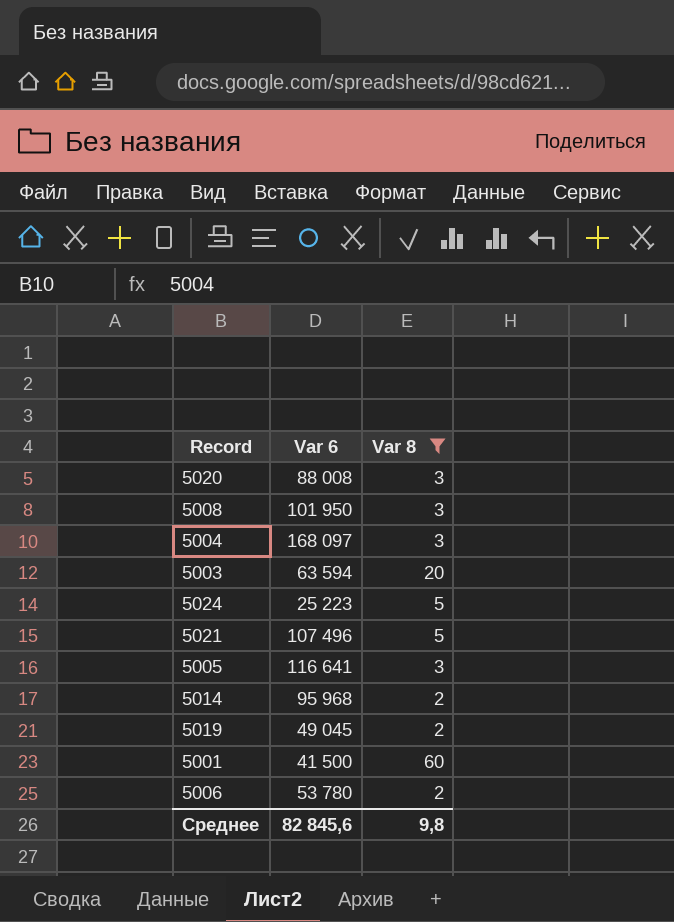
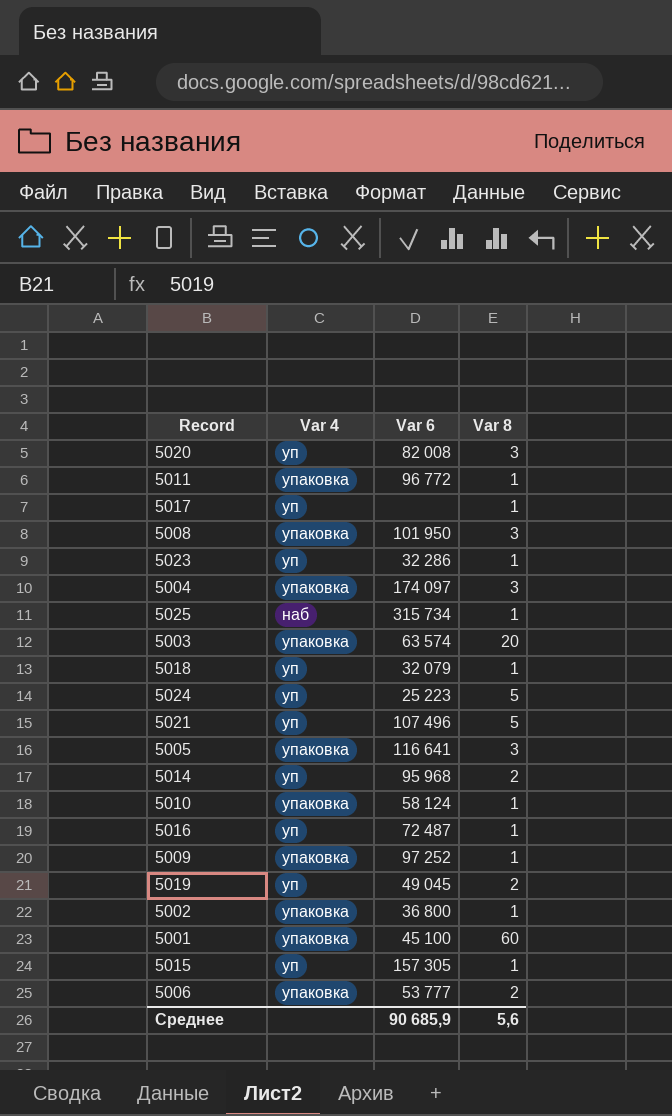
filter: Var 8 != 1 -> none
column Var 4 | position: none -> 2
5020 | Var 6: 88 008 -> 82 008
5004 | Var 6: 168 097 -> 174 097
5003 | Var 6: 63 594 -> 63 574
5001 | Var 6: 41 500 -> 45 100
5006 | Var 6: 53 780 -> 53 777
Среднее | Var 6: 82 845,6 -> 90 685,9
Среднее | Var 8: 9,8 -> 5,6

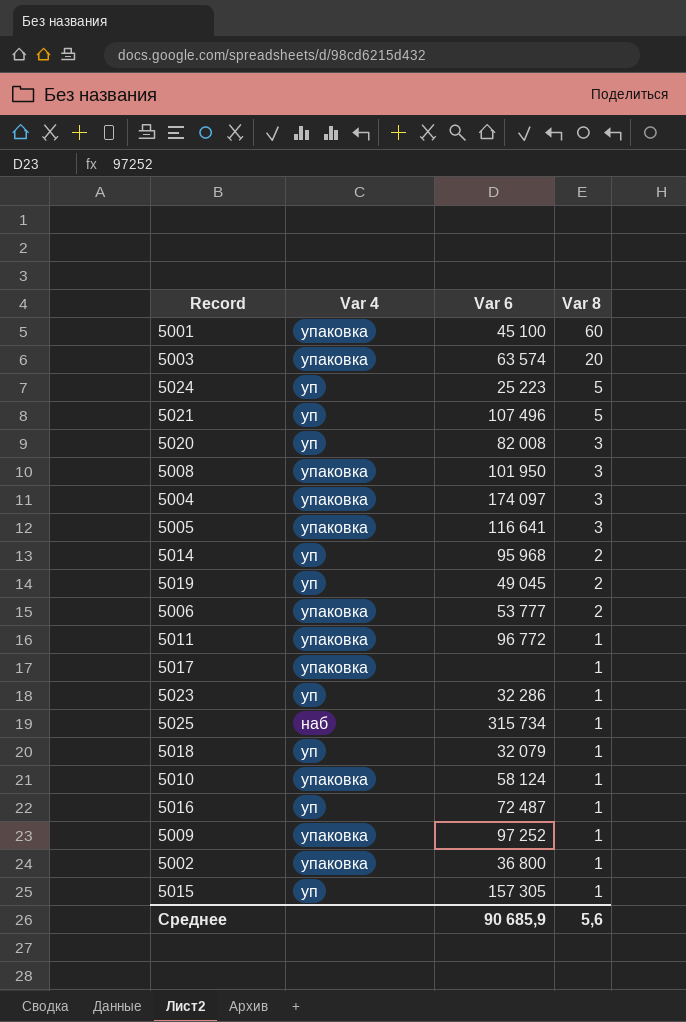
row order: none -> Var 8 descending
5017 | Var 4: уп -> упаковка

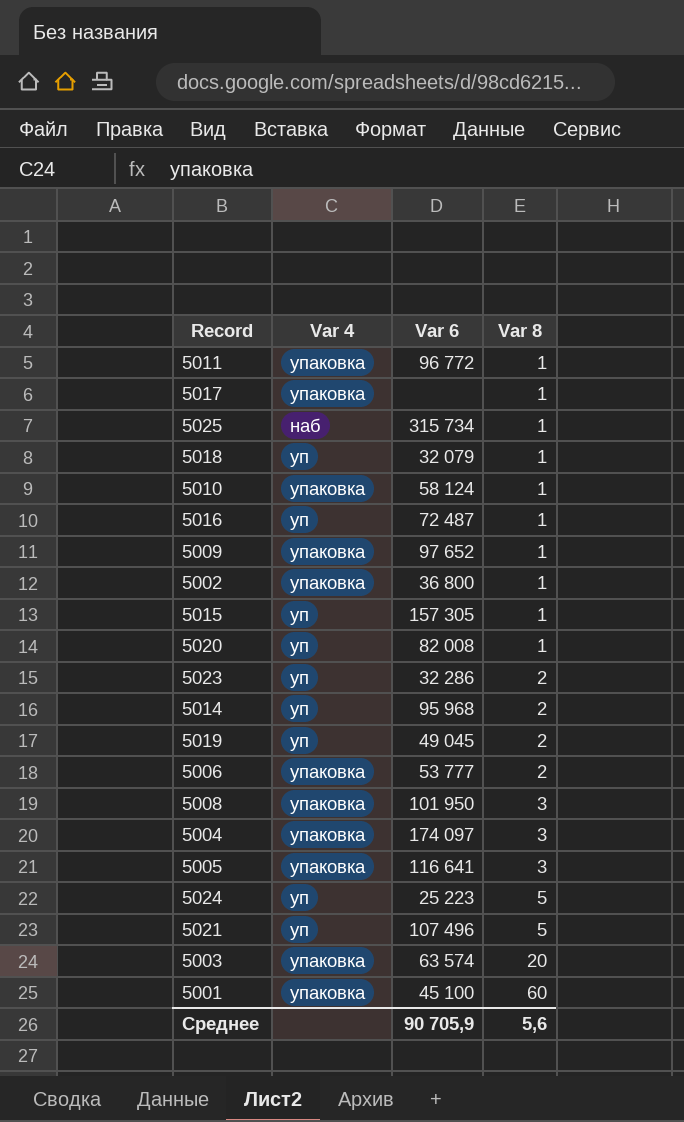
row order: Var 8 descending -> Var 8 ascending
5009 | Var 6: 97 252 -> 97 652
5020 | Var 8: 3 -> 1
5023 | Var 8: 1 -> 2
Среднее | Var 6: 90 685,9 -> 90 705,9

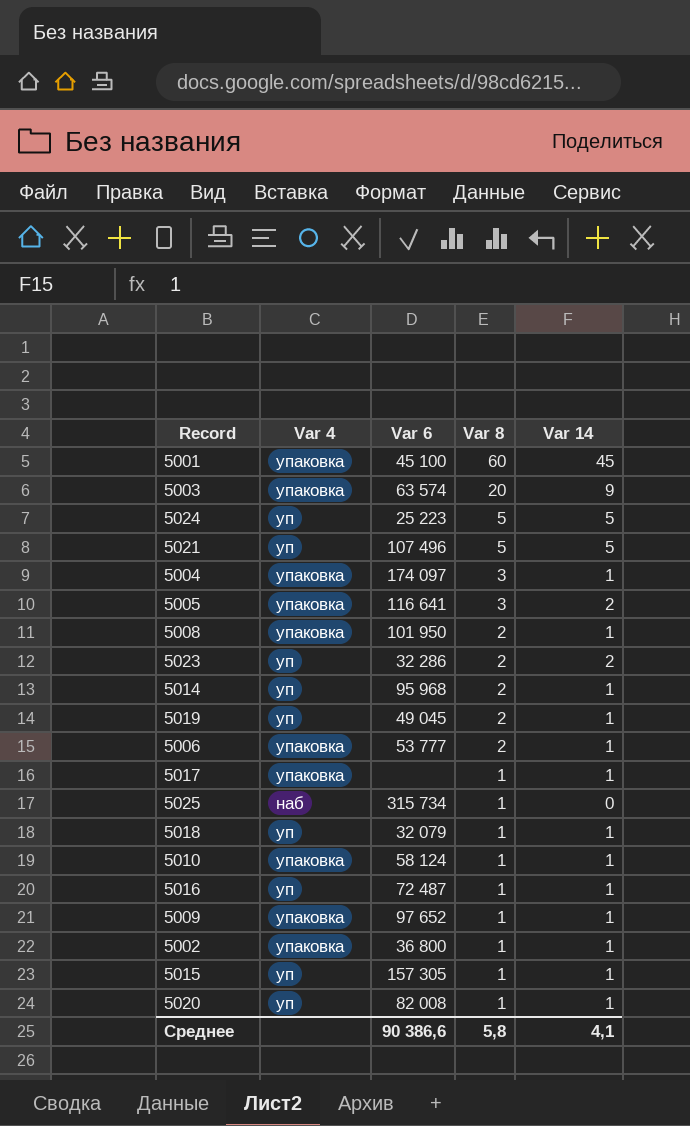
row order: Var 8 ascending -> Var 8 descending
column Var 14 | position: none -> 5
row 5011: упаковка | 96 772 | 1 -> none
5008 | Var 8: 3 -> 2
Среднее | Var 6: 90 705,9 -> 90 386,6
Среднее | Var 8: 5,6 -> 5,8

